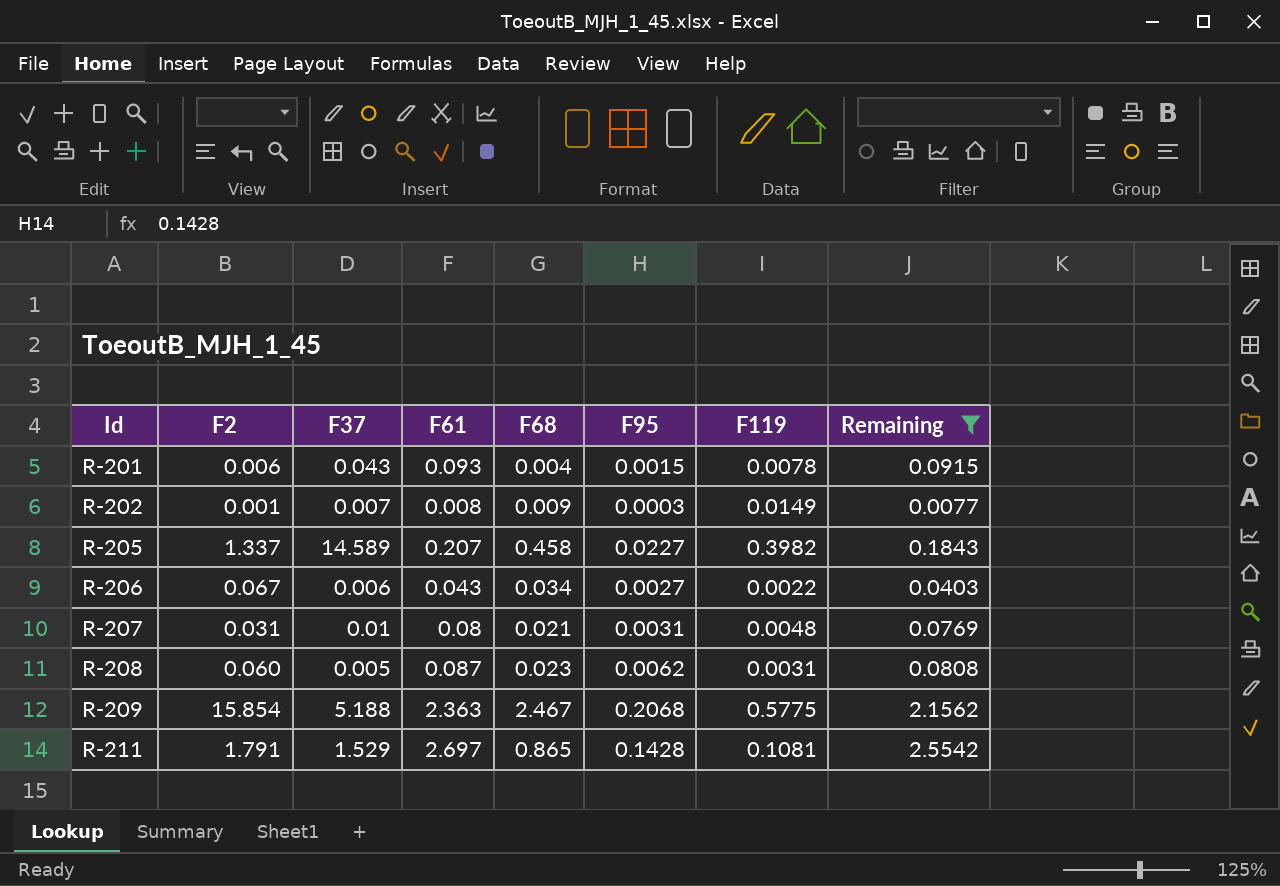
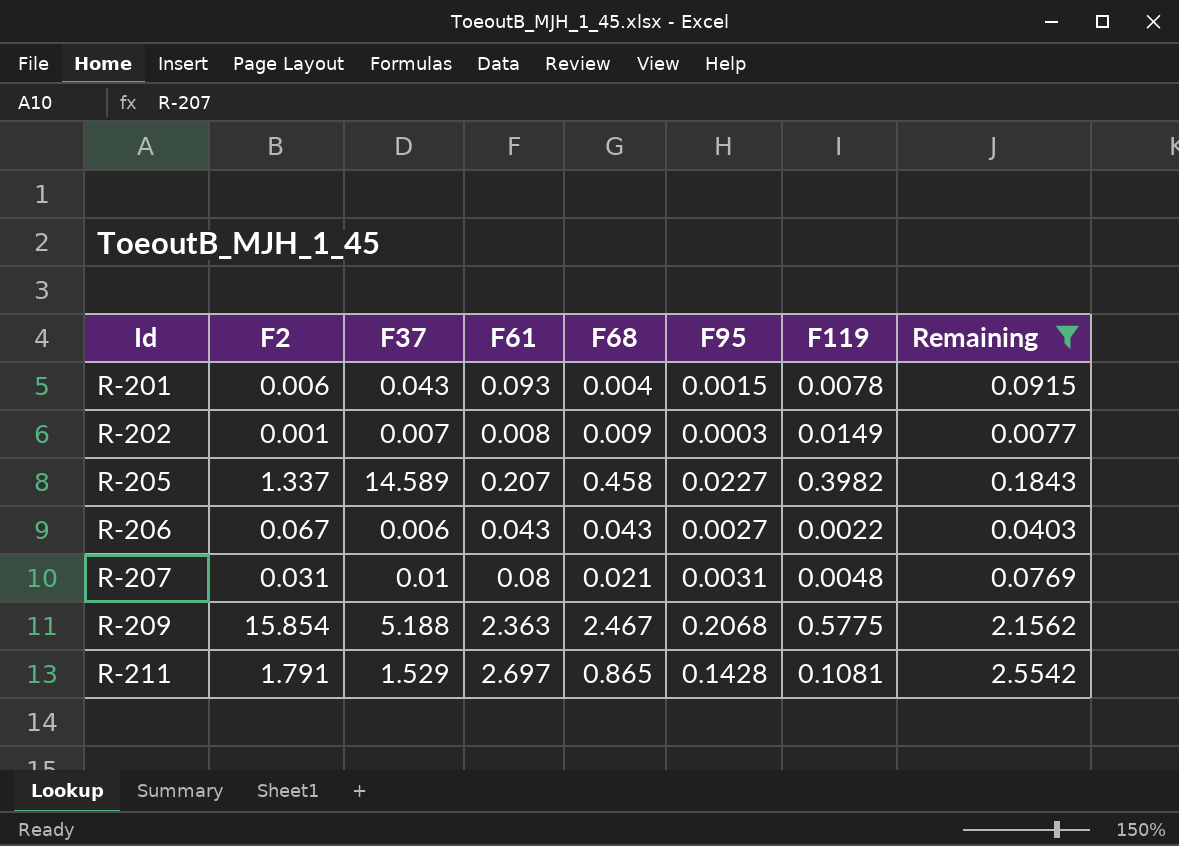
row R-208: 0.060 | 0.005 | 0.087 | 0.023 | 0.0062 | 0.0031 | 0.0808 -> none
R-206 | F68: 0.034 -> 0.043

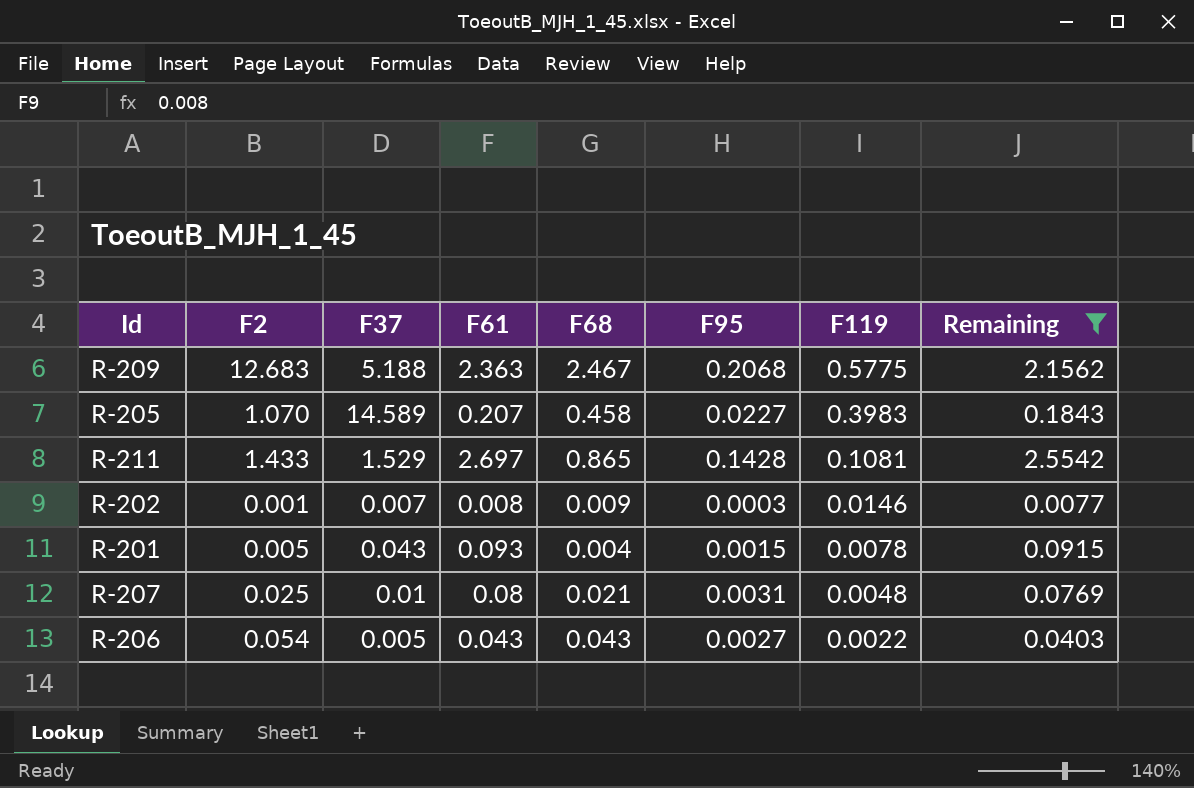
row order: Id ascending -> F119 descending
R-209 | F2: 15.854 -> 12.683
R-205 | F2: 1.337 -> 1.070
R-205 | F119: 0.3982 -> 0.3983
R-211 | F2: 1.791 -> 1.433
R-202 | F119: 0.0149 -> 0.0146
R-201 | F2: 0.006 -> 0.005
R-207 | F2: 0.031 -> 0.025
R-206 | F2: 0.067 -> 0.054
R-206 | F37: 0.006 -> 0.005

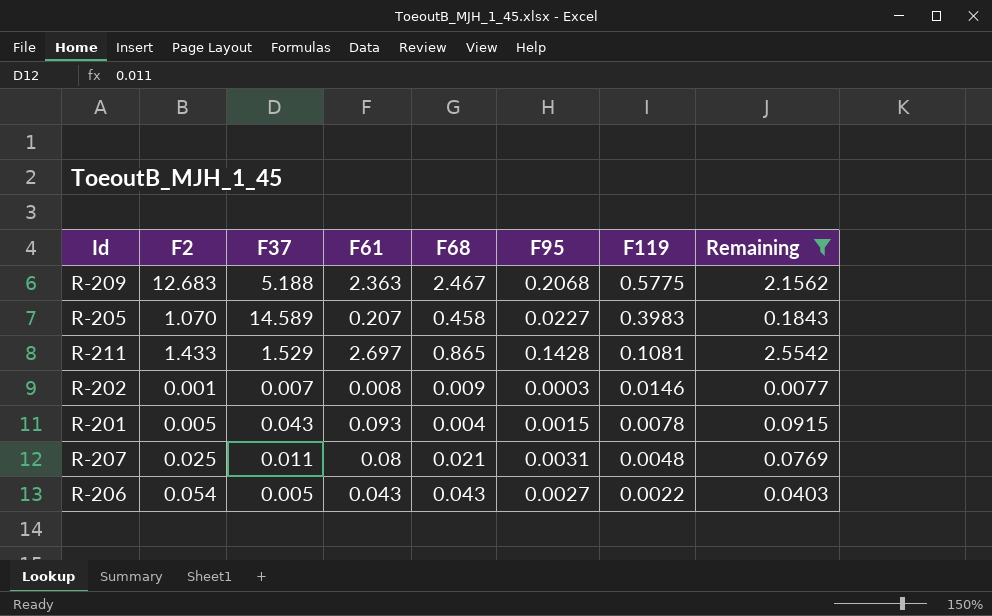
R-207 | F37: 0.01 -> 0.011

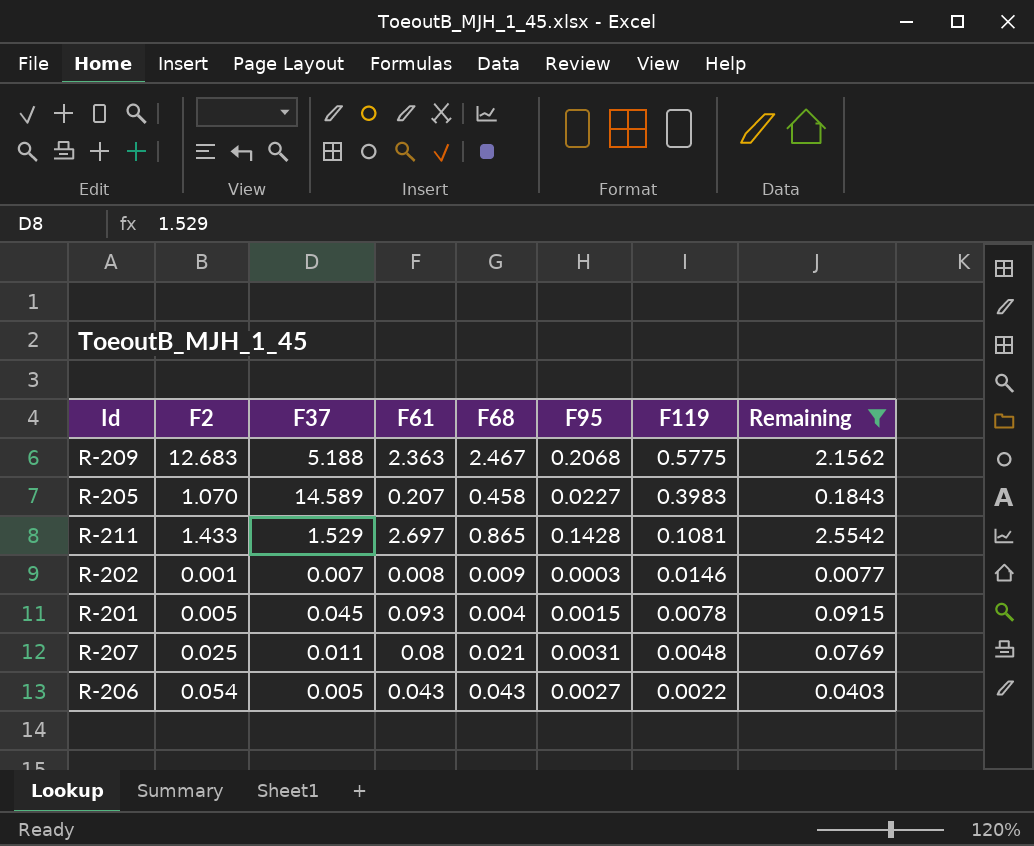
R-201 | F37: 0.043 -> 0.045

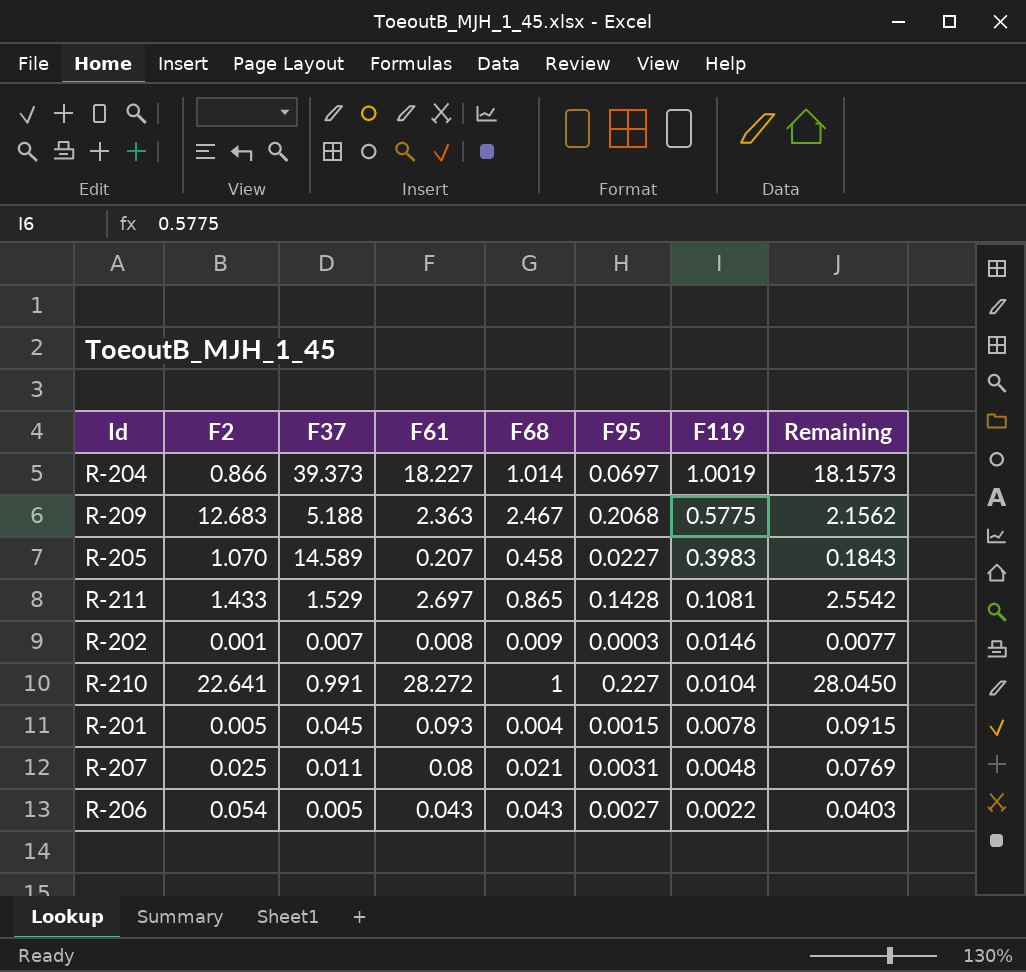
filter: Remaining <= 2.5542 -> none

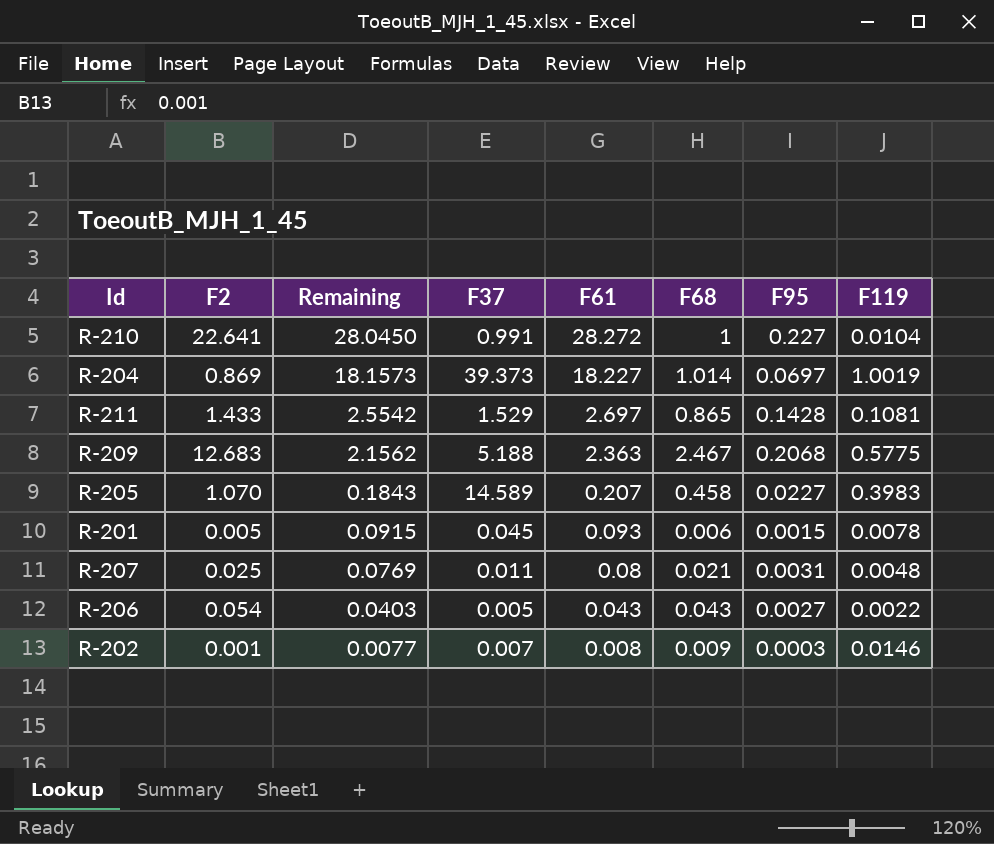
row order: F119 descending -> Remaining descending
column Remaining | position: 8 -> 3
R-204 | F2: 0.866 -> 0.869
R-201 | F68: 0.004 -> 0.006

